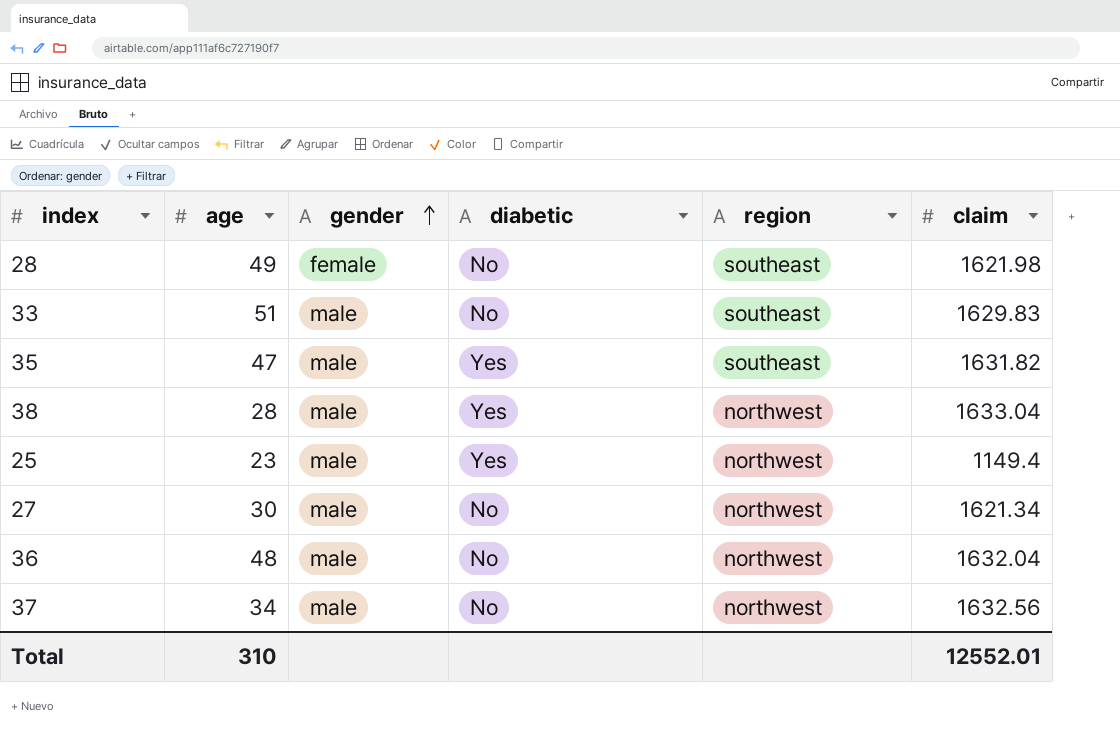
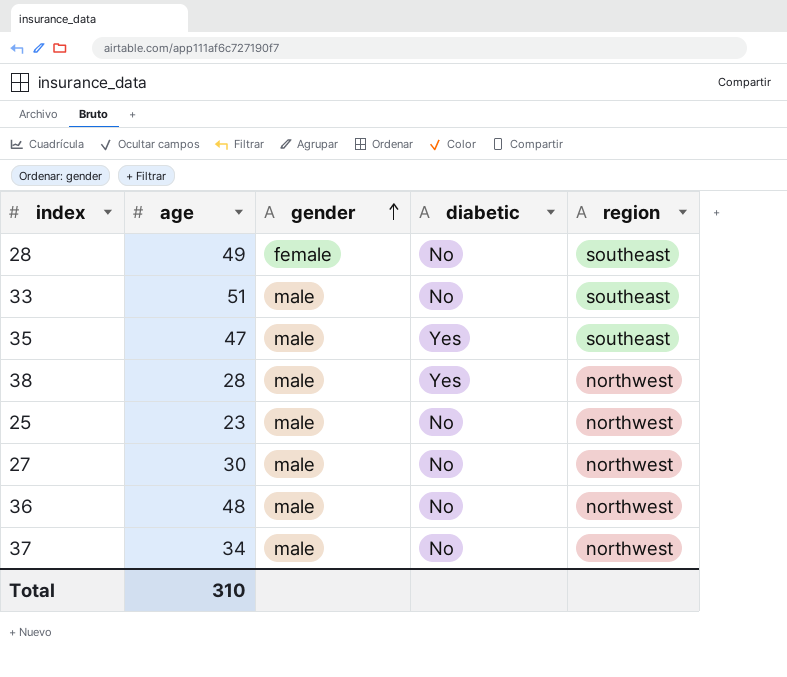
column claim | position: 6 -> none
25 | diabetic: Yes -> No

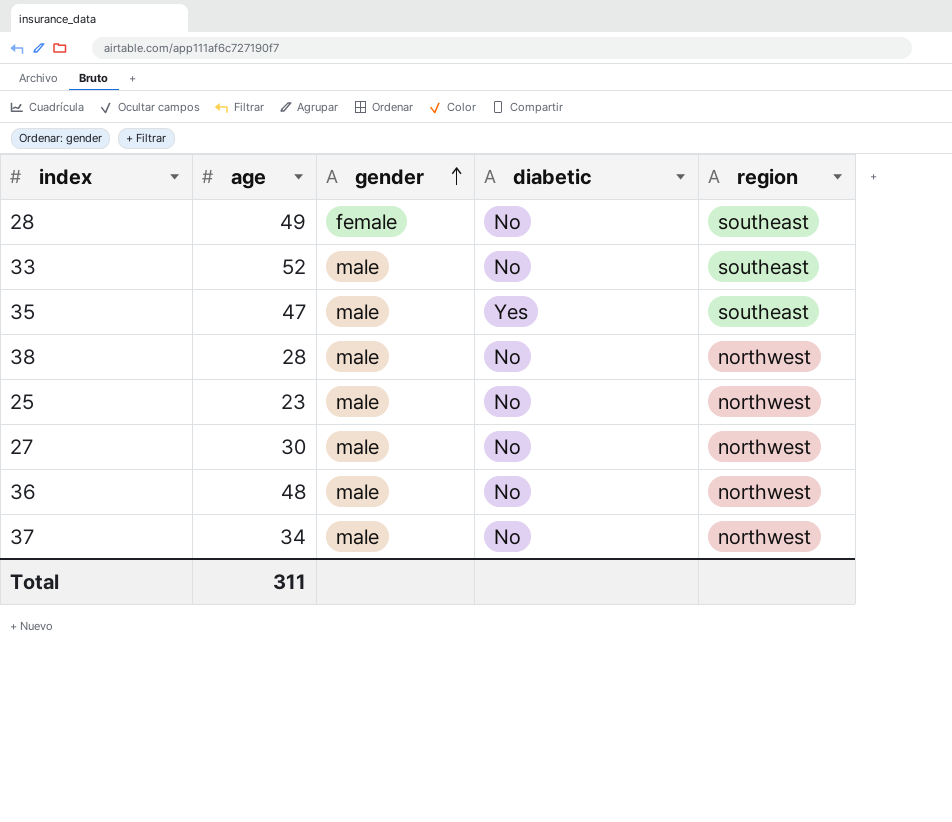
33 | age: 51 -> 52
38 | diabetic: Yes -> No
Total | age: 310 -> 311

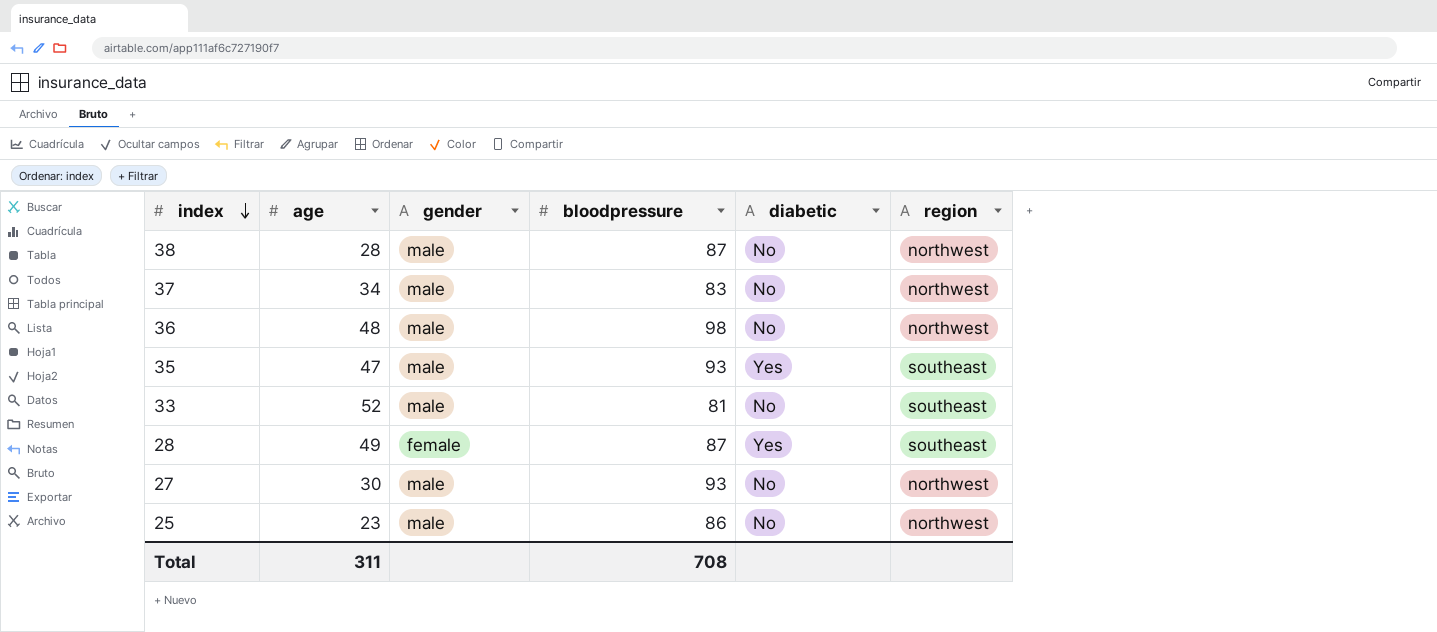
row order: gender ascending -> index descending
column bloodpressure | position: none -> 4
28 | diabetic: No -> Yes

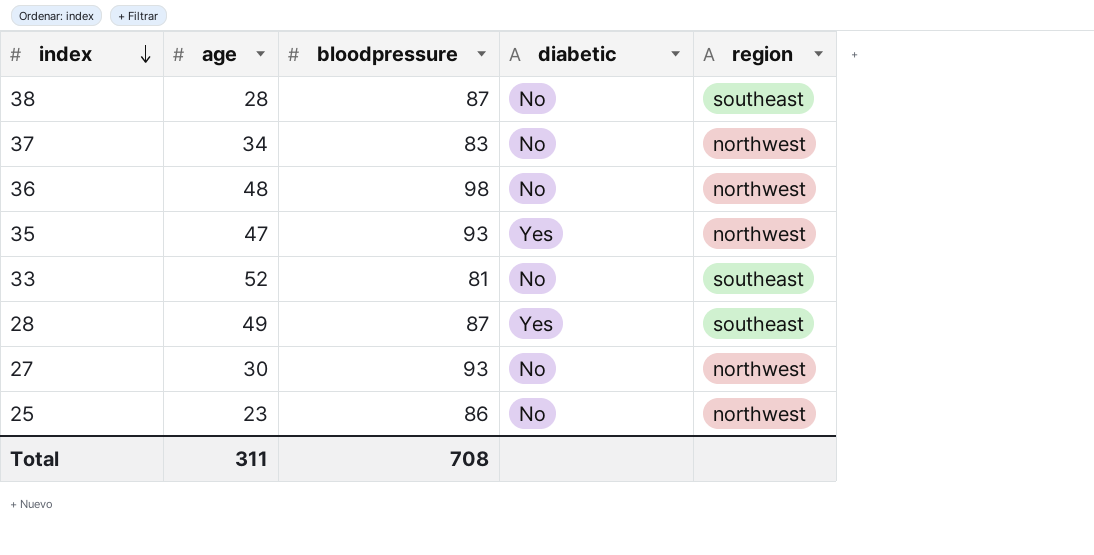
column gender | position: 3 -> none
38 | region: northwest -> southeast
35 | region: southeast -> northwest

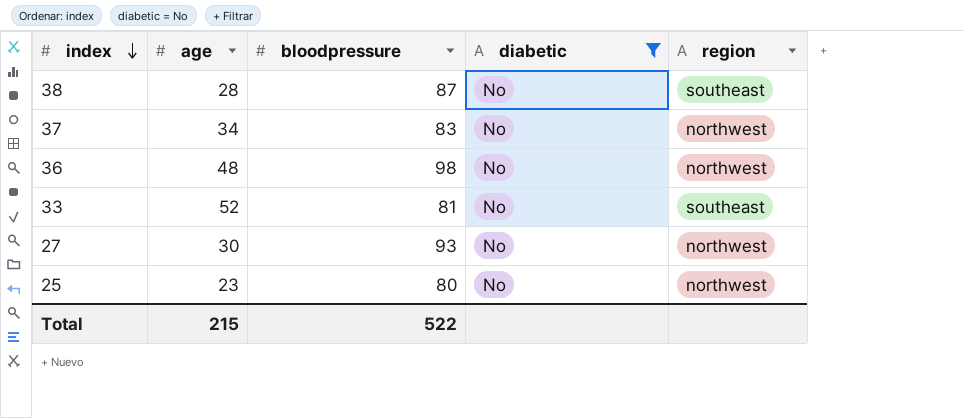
filter: none -> diabetic = No
25 | bloodpressure: 86 -> 80
Total | age: 311 -> 215
Total | bloodpressure: 708 -> 522

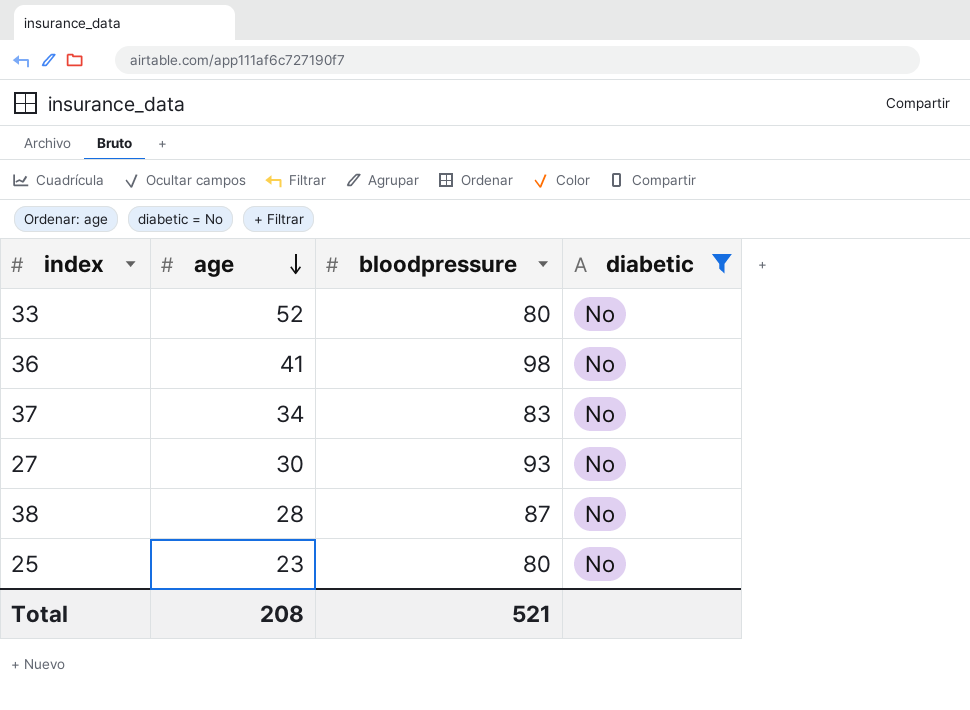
row order: index descending -> age descending
column region | position: 5 -> none
33 | bloodpressure: 81 -> 80
36 | age: 48 -> 41
Total | age: 215 -> 208
Total | bloodpressure: 522 -> 521

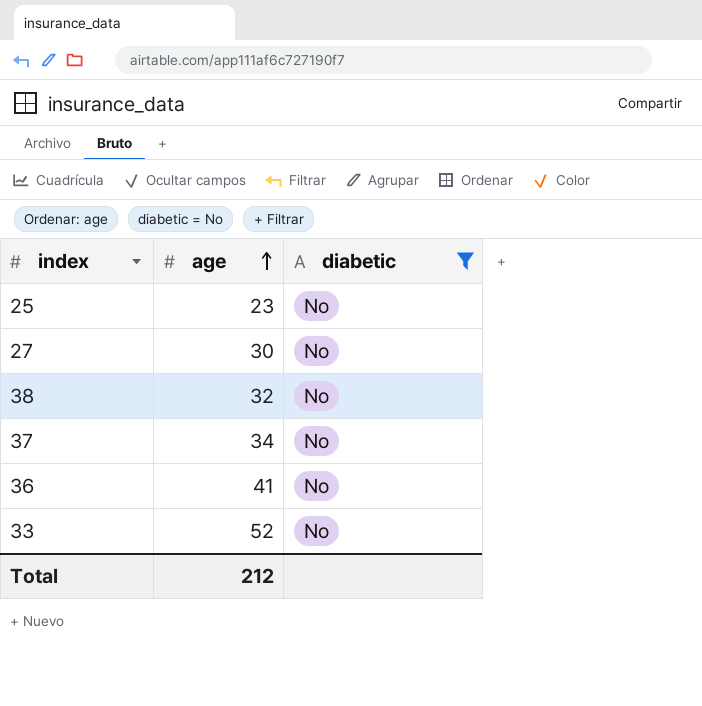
row order: age descending -> age ascending
column bloodpressure | position: 3 -> none
38 | age: 28 -> 32
Total | age: 208 -> 212

